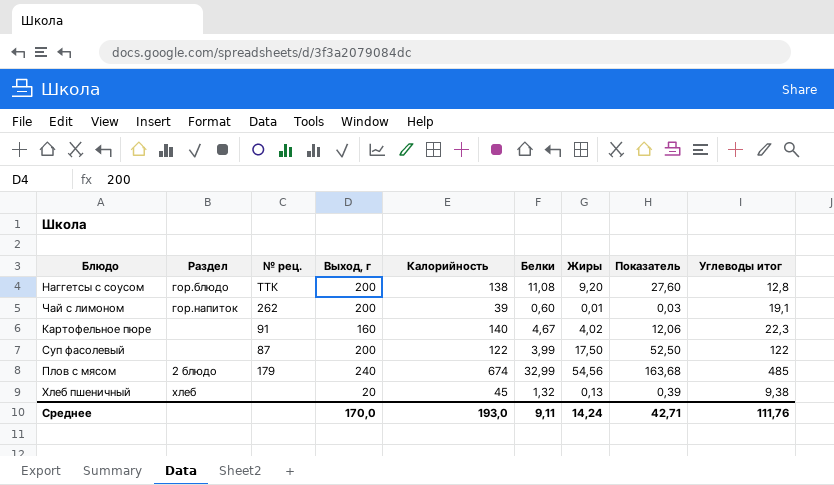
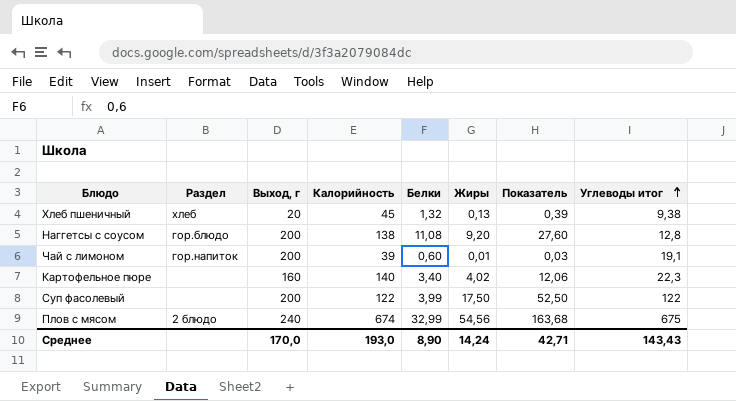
row order: none -> Углеводы итог ascending
column № рец. | position: 3 -> none
Картофельное пюре | Белки: 4,67 -> 3,40
Плов с мясом | Углеводы итог: 485 -> 675
Среднее | Белки: 9,11 -> 8,90
Среднее | Углеводы итог: 111,76 -> 143,43

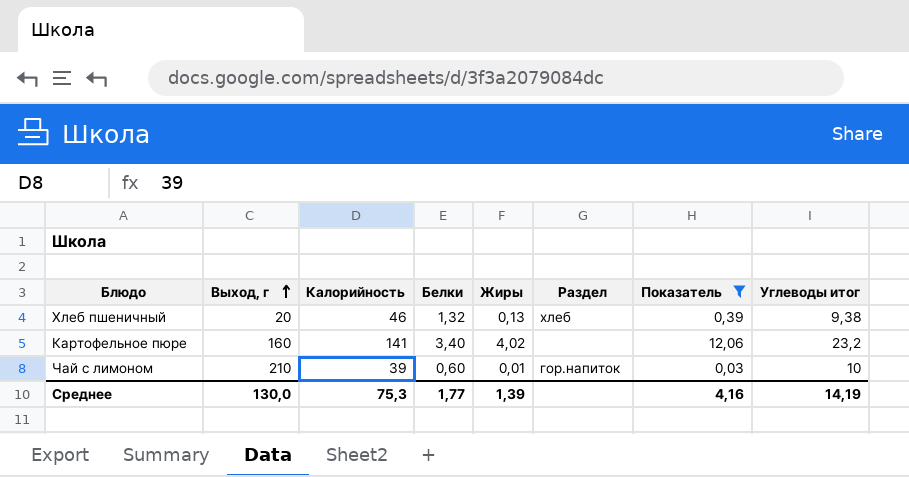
filter: none -> Показатель <= 12,06
row order: Углеводы итог ascending -> Выход, г ascending
column Раздел | position: 2 -> 6
Хлеб пшеничный | Калорийность: 45 -> 46
Картофельное пюре | Калорийность: 140 -> 141
Картофельное пюре | Углеводы итог: 22,3 -> 23,2
Чай с лимоном | Выход, г: 200 -> 210
Чай с лимоном | Углеводы итог: 19,1 -> 10
Среднее | Выход, г: 170,0 -> 130,0
Среднее | Калорийность: 193,0 -> 75,3
Среднее | Белки: 8,90 -> 1,77
Среднее | Жиры: 14,24 -> 1,39
Среднее | Показатель: 42,71 -> 4,16
Среднее | Углеводы итог: 143,43 -> 14,19

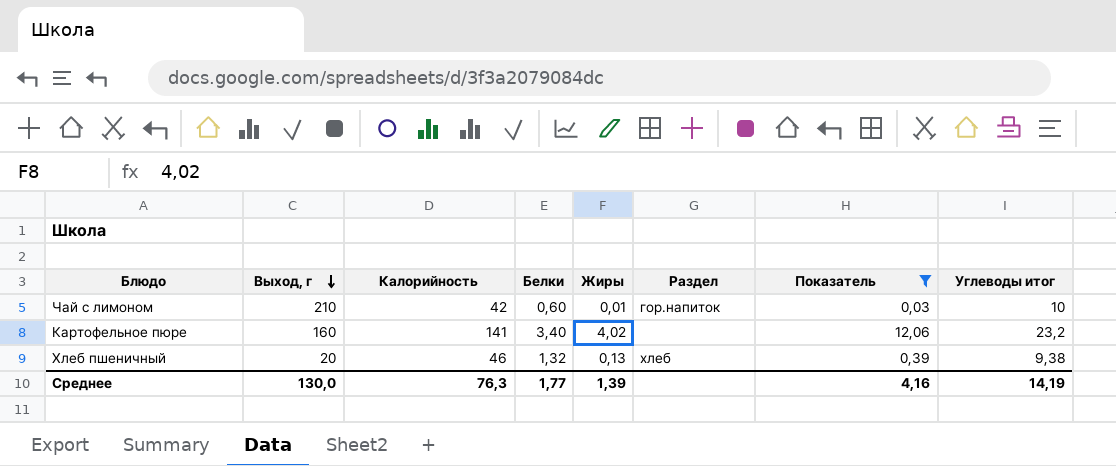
row order: Выход, г ascending -> Выход, г descending
Чай с лимоном | Калорийность: 39 -> 42
Среднее | Калорийность: 75,3 -> 76,3

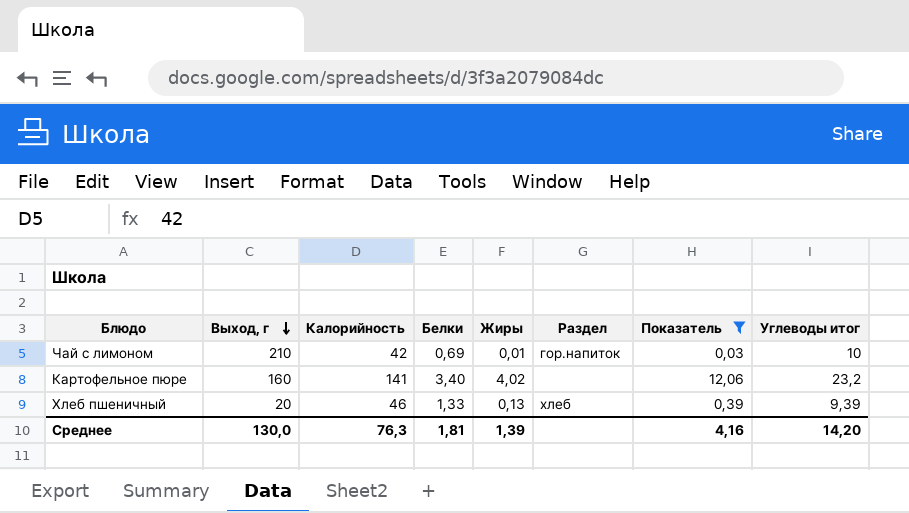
Чай с лимоном | Белки: 0,60 -> 0,69
Хлеб пшеничный | Белки: 1,32 -> 1,33
Хлеб пшеничный | Углеводы итог: 9,38 -> 9,39
Среднее | Белки: 1,77 -> 1,81
Среднее | Углеводы итог: 14,19 -> 14,20

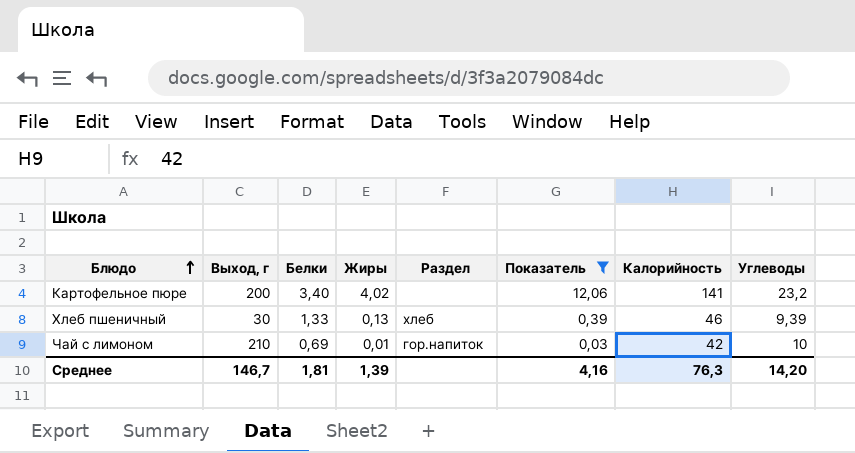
row order: Выход, г descending -> Блюдо ascending
column Калорийность | position: 3 -> 7
column name: Углеводы итог -> Углеводы
Картофельное пюре | Выход, г: 160 -> 200
Хлеб пшеничный | Выход, г: 20 -> 30
Среднее | Выход, г: 130,0 -> 146,7

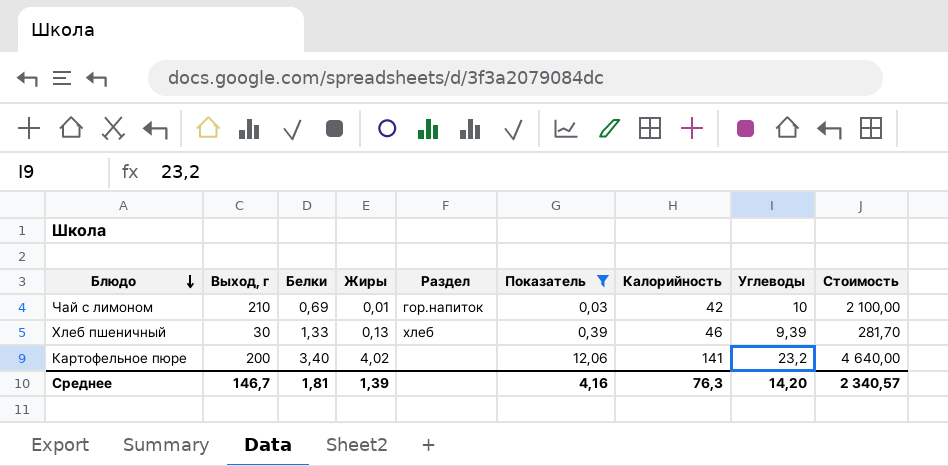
row order: Блюдо ascending -> Блюдо descending
column Стоимость | formula: none -> [Выход, г] * [Углеводы]

